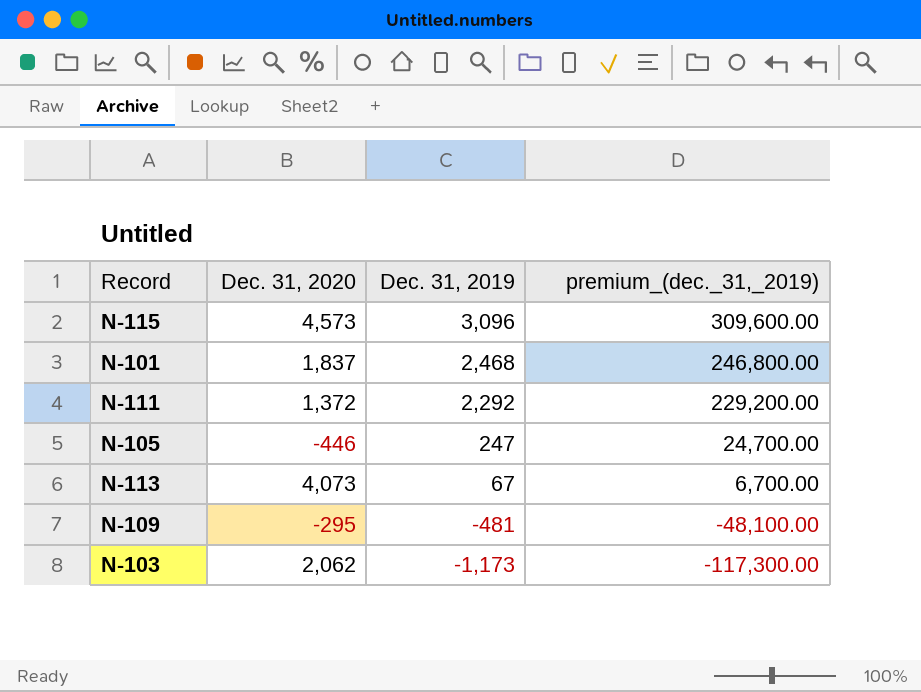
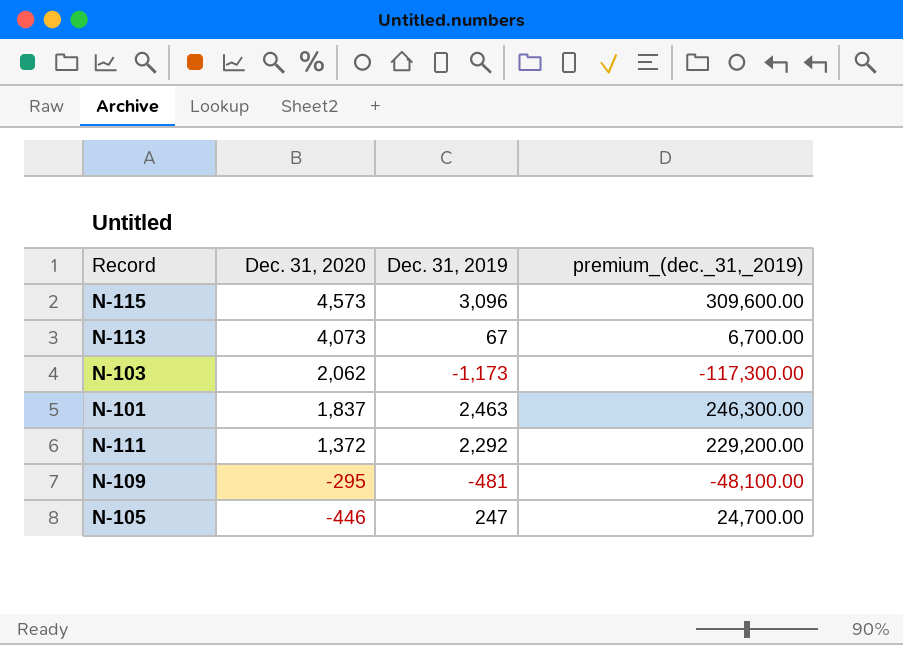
row order: Dec. 31, 2019 descending -> Dec. 31, 2020 descending
N-101 | Dec. 31, 2019: 2,468 -> 2,463
N-101 | premium_(dec._31,_2019): 246,800.00 -> 246,300.00

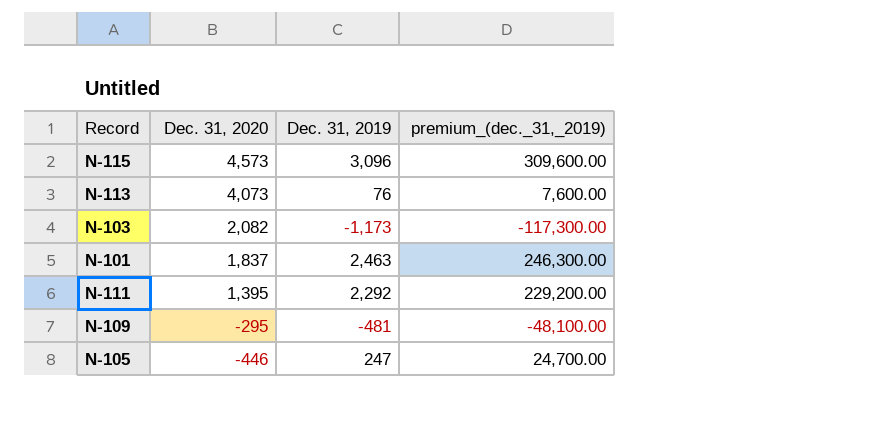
N-113 | Dec. 31, 2019: 67 -> 76
N-113 | premium_(dec._31,_2019): 6,700.00 -> 7,600.00
N-103 | Dec. 31, 2020: 2,062 -> 2,082
N-111 | Dec. 31, 2020: 1,372 -> 1,395

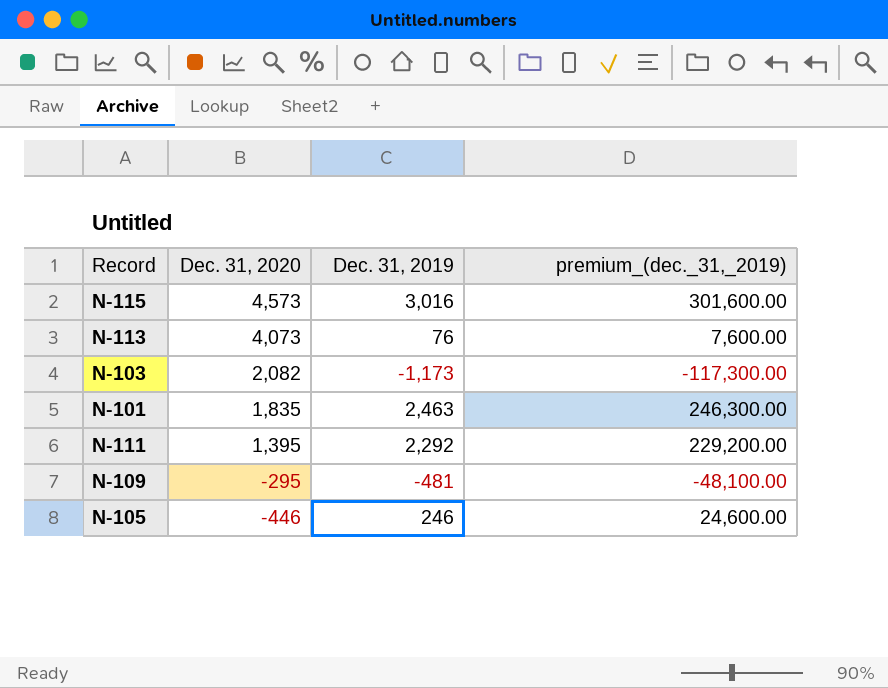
N-115 | Dec. 31, 2019: 3,096 -> 3,016
N-115 | premium_(dec._31,_2019): 309,600.00 -> 301,600.00
N-101 | Dec. 31, 2020: 1,837 -> 1,835
N-105 | Dec. 31, 2019: 247 -> 246
N-105 | premium_(dec._31,_2019): 24,700.00 -> 24,600.00

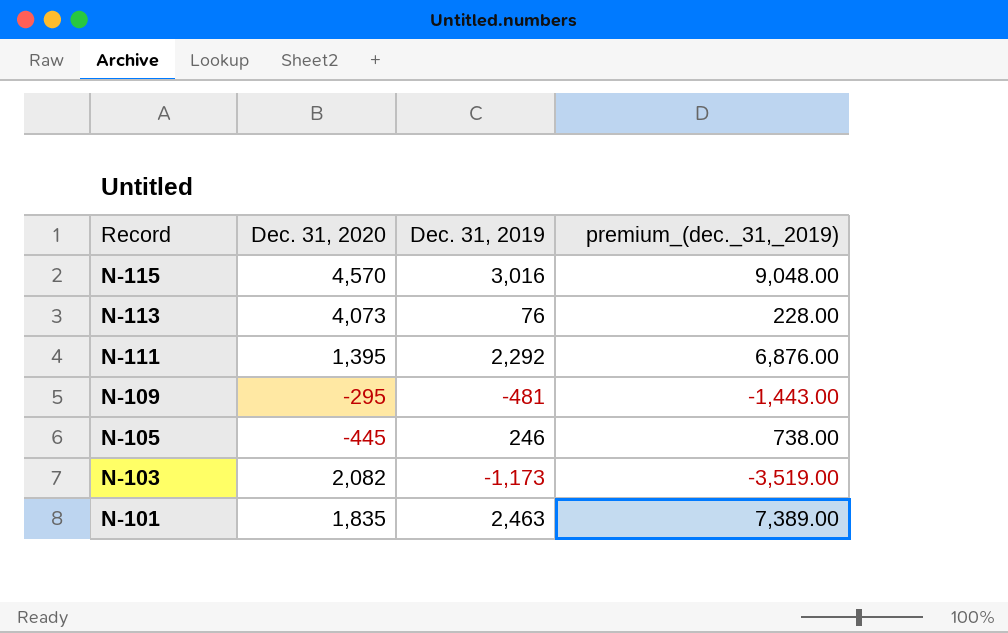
row order: Dec. 31, 2020 descending -> Record descending
column premium_(dec._31,_2019) | formula: [Dec. 31, 2019] * 100 -> [Dec. 31, 2019] * 3
N-115 | Dec. 31, 2020: 4,573 -> 4,570
N-105 | Dec. 31, 2020: -446 -> -445

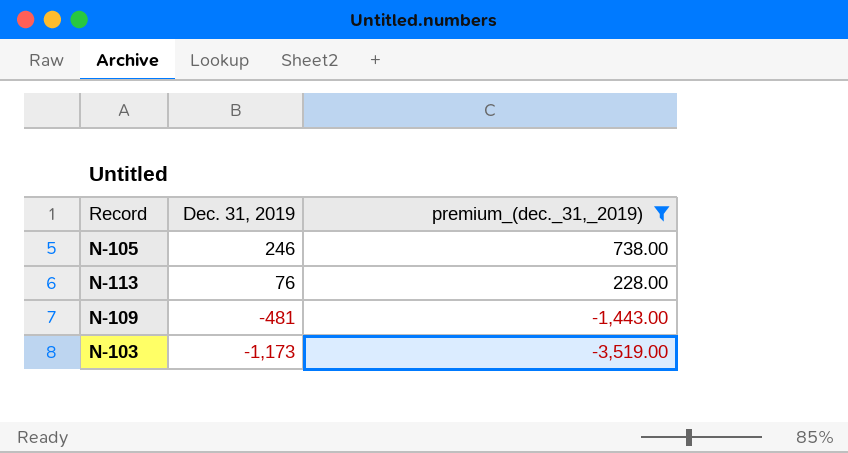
filter: none -> premium_(dec._31,_2019) <= 738.00
row order: Record descending -> Dec. 31, 2019 descending
column Dec. 31, 2020 | position: 2 -> none

